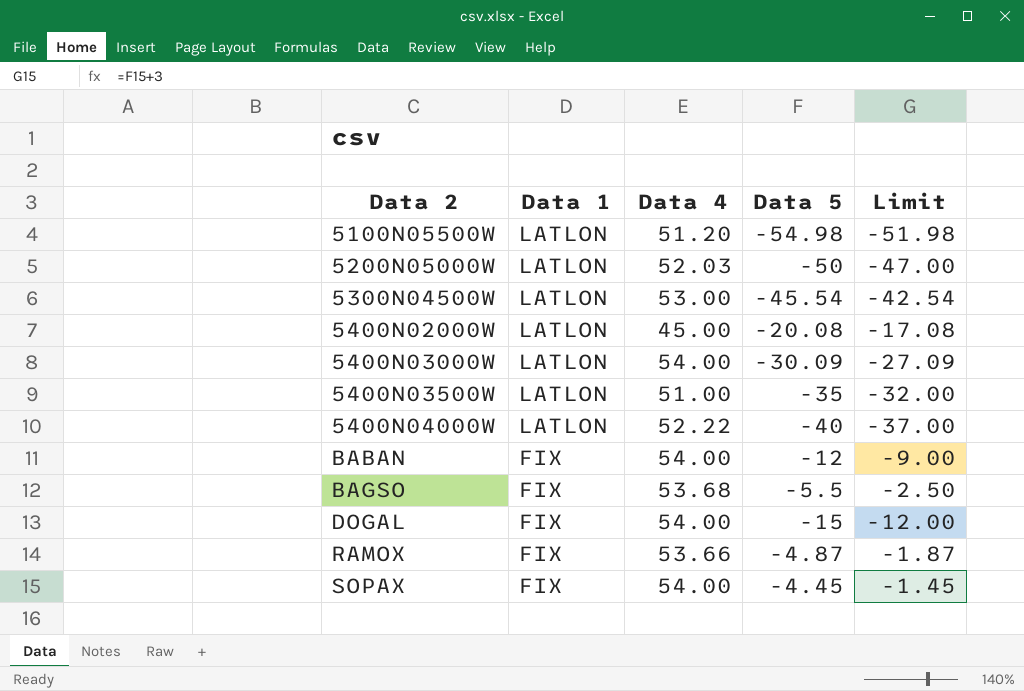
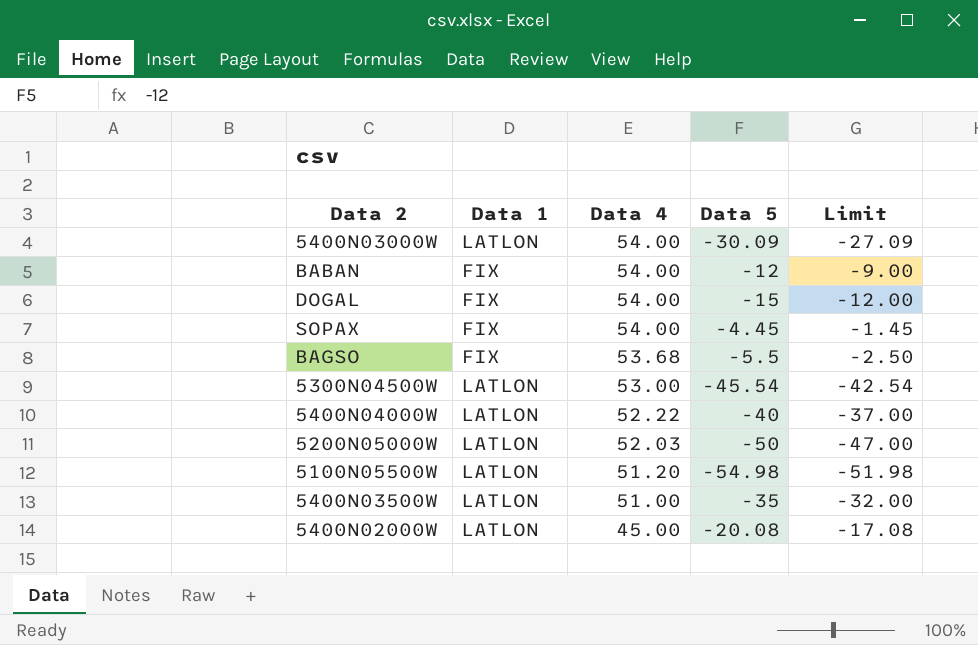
row order: Data 2 ascending -> Data 4 descending
row RAMOX: FIX | 53.66 | -4.87 | -1.87 -> none

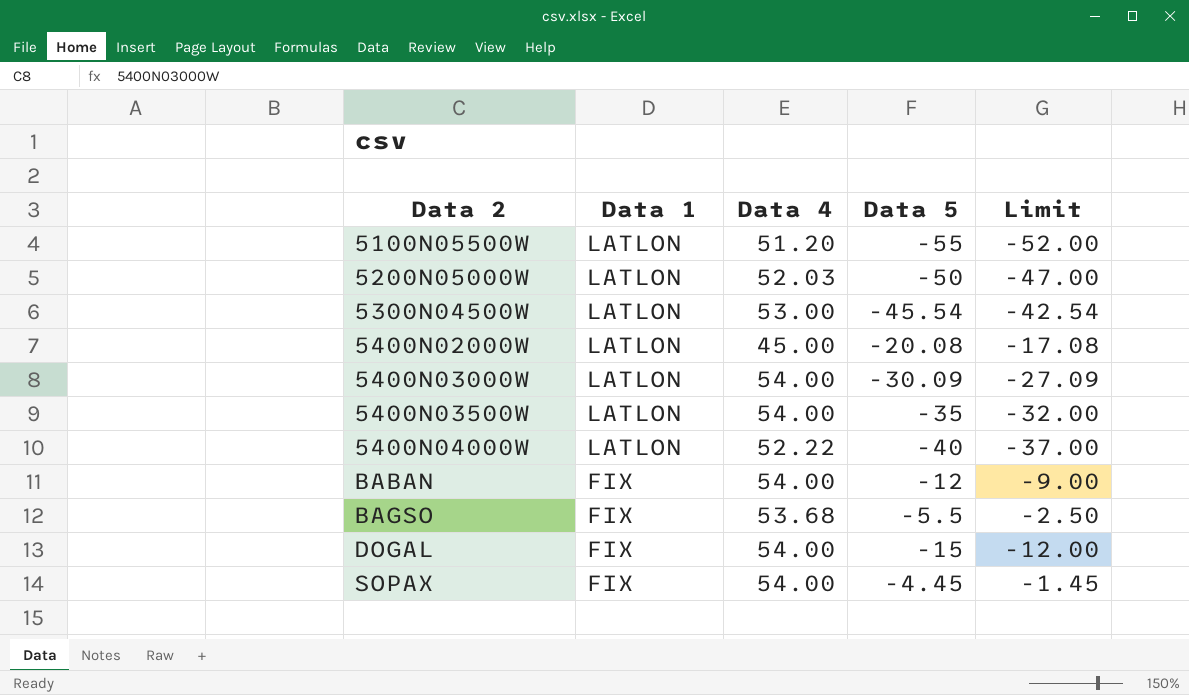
row order: Data 4 descending -> Data 2 ascending
5100N05500W | Data 5: -54.98 -> -55
5100N05500W | Limit: -51.98 -> -52.00
5400N03500W | Data 4: 51.00 -> 54.00

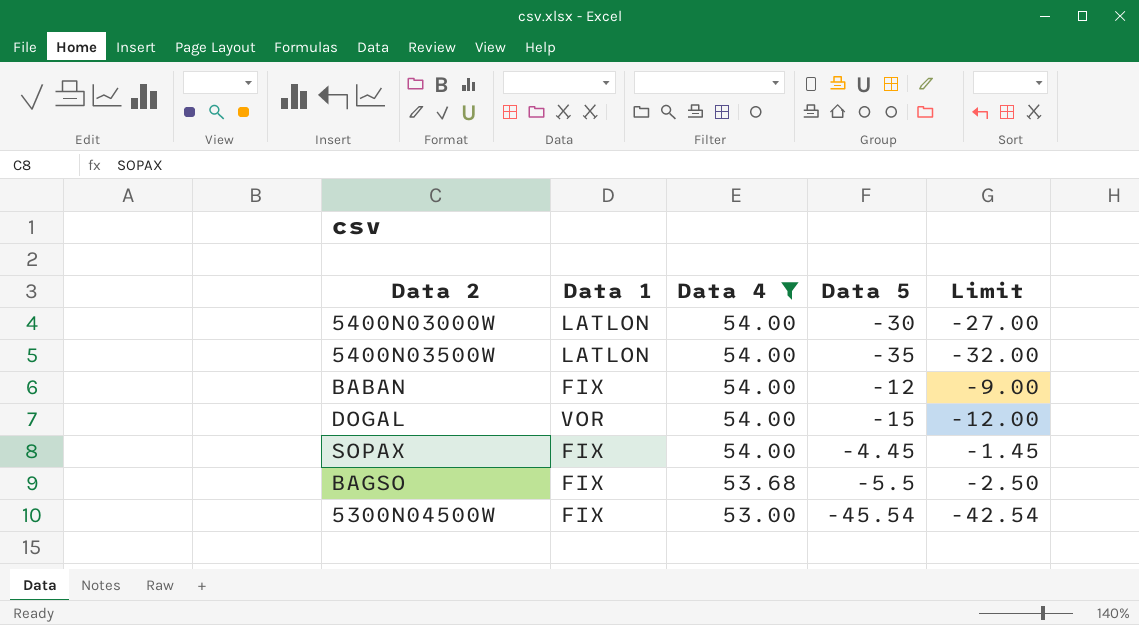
filter: none -> Data 4 >= 53.00
row order: Data 2 ascending -> Data 4 descending
5400N03000W | Data 5: -30.09 -> -30
5400N03000W | Limit: -27.09 -> -27.00
DOGAL | Data 1: FIX -> VOR
5300N04500W | Data 1: LATLON -> FIX

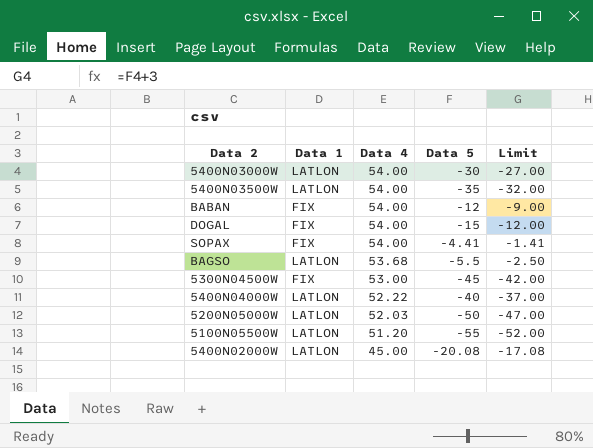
filter: Data 4 >= 53.00 -> none
DOGAL | Data 1: VOR -> FIX
SOPAX | Data 5: -4.45 -> -4.41
SOPAX | Limit: -1.45 -> -1.41
BAGSO | Data 1: FIX -> LATLON
5300N04500W | Data 5: -45.54 -> -45
5300N04500W | Limit: -42.54 -> -42.00

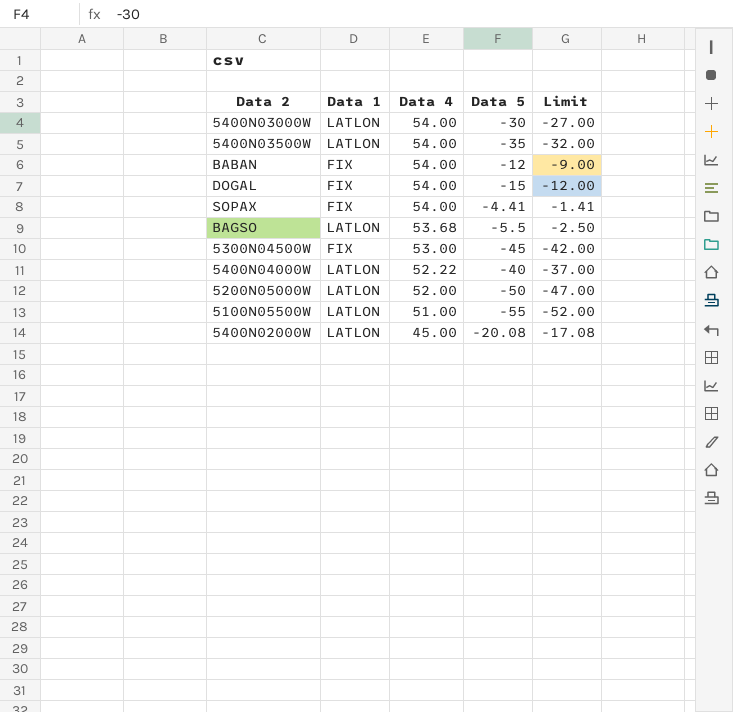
5200N05000W | Data 4: 52.03 -> 52.00
5100N05500W | Data 4: 51.20 -> 51.00

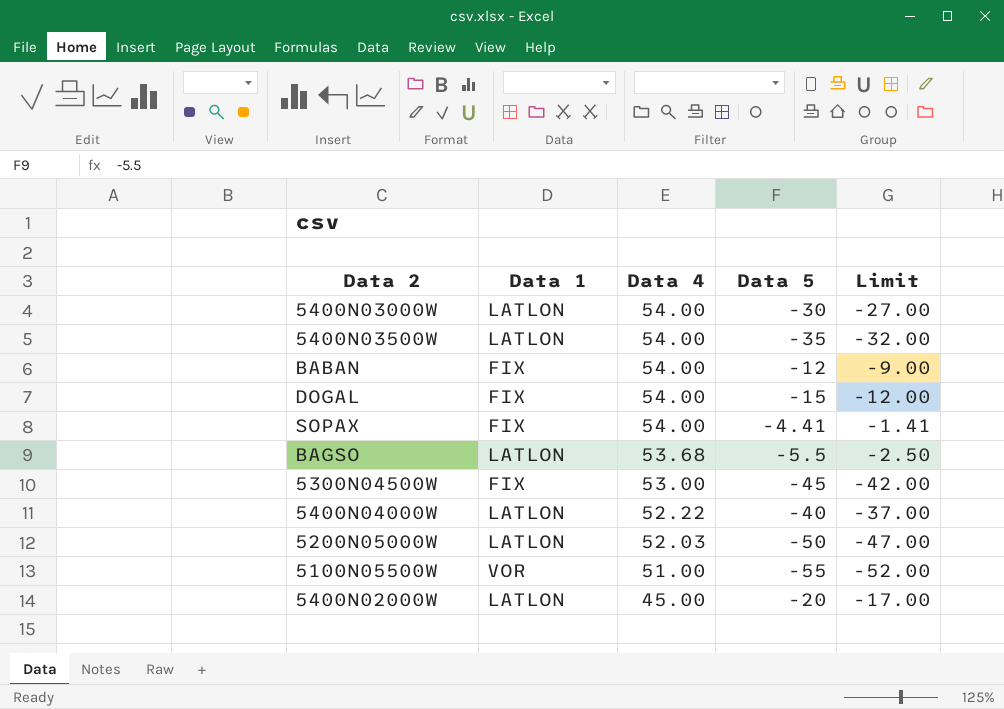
5200N05000W | Data 4: 52.00 -> 52.03
5100N05500W | Data 1: LATLON -> VOR
5400N02000W | Data 5: -20.08 -> -20
5400N02000W | Limit: -17.08 -> -17.00

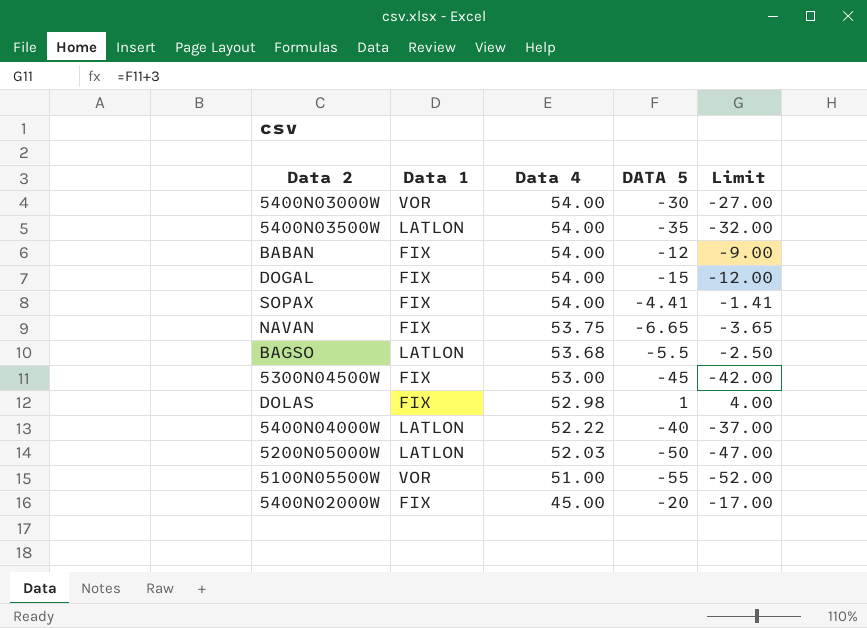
column name: Data 5 -> DATA 5
5400N03000W | Data 1: LATLON -> VOR
row NAVAN: none -> FIX | 53.75 | -6.65 | -3.65
row DOLAS: none -> FIX | 52.98 | 1 | 4.00
5400N02000W | Data 1: LATLON -> FIX

